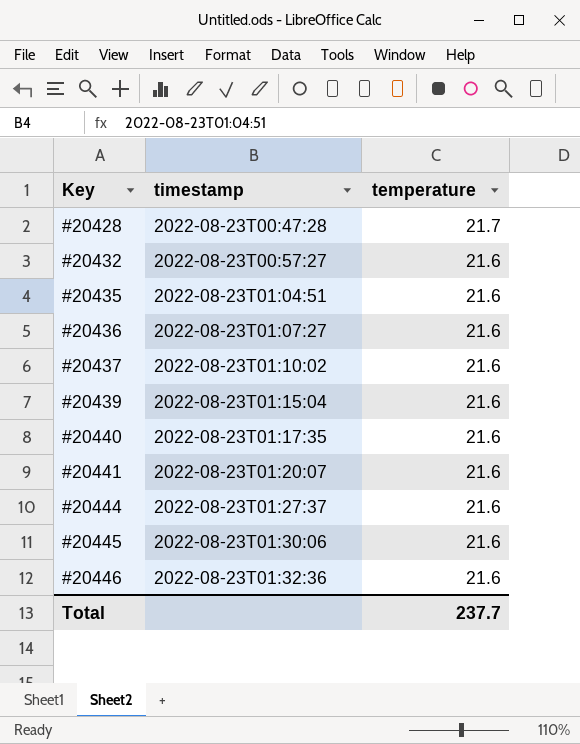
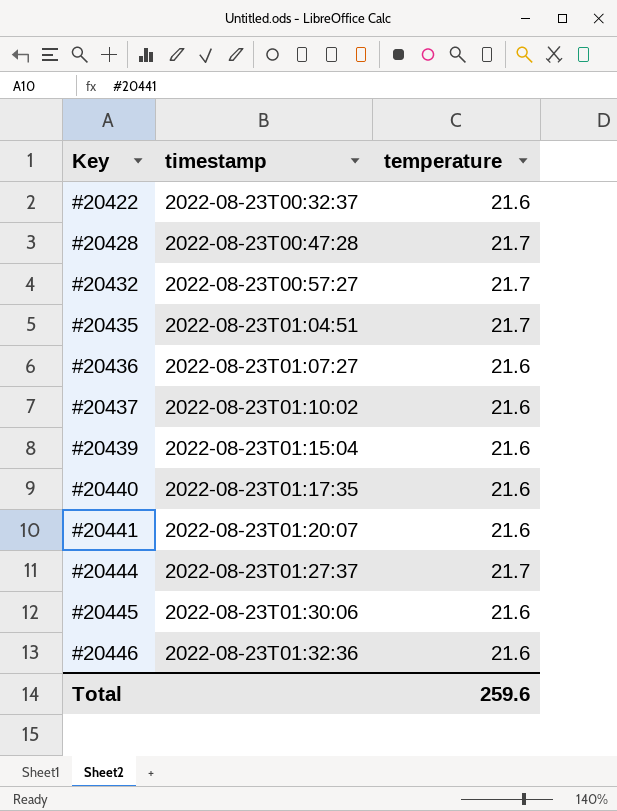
row #20422: none -> 2022-08-23T00:32:37 | 21.6
#20432 | temperature: 21.6 -> 21.7
#20435 | temperature: 21.6 -> 21.7
#20444 | temperature: 21.6 -> 21.7
Total | temperature: 237.7 -> 259.6

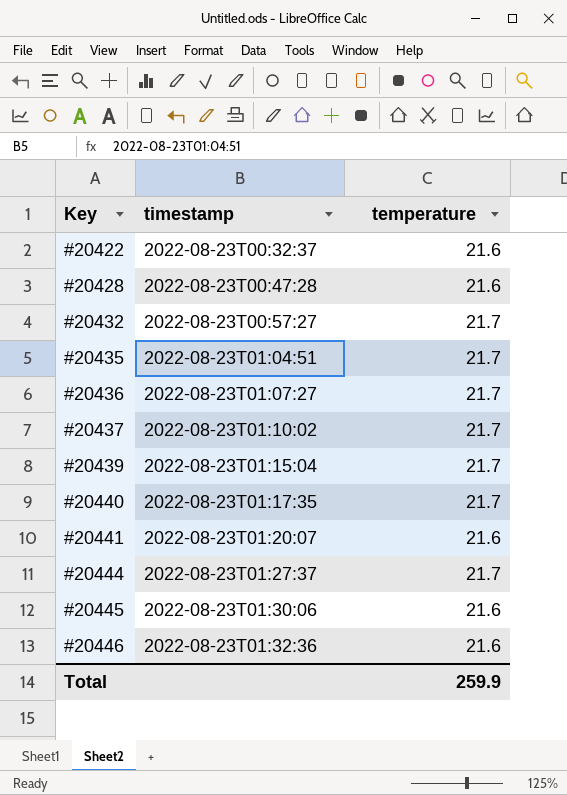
#20428 | temperature: 21.7 -> 21.6
#20436 | temperature: 21.6 -> 21.7
#20437 | temperature: 21.6 -> 21.7
#20439 | temperature: 21.6 -> 21.7
#20440 | temperature: 21.6 -> 21.7
Total | temperature: 259.6 -> 259.9

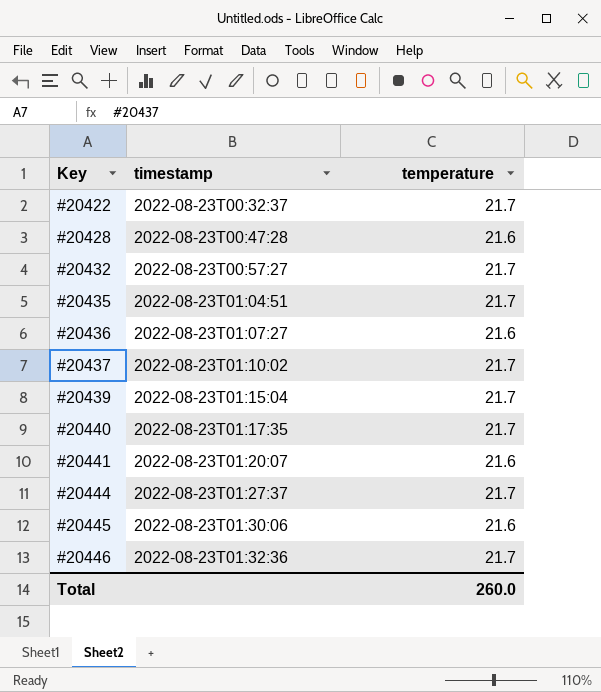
#20422 | temperature: 21.6 -> 21.7
#20436 | temperature: 21.7 -> 21.6
#20446 | temperature: 21.6 -> 21.7
Total | temperature: 259.9 -> 260.0

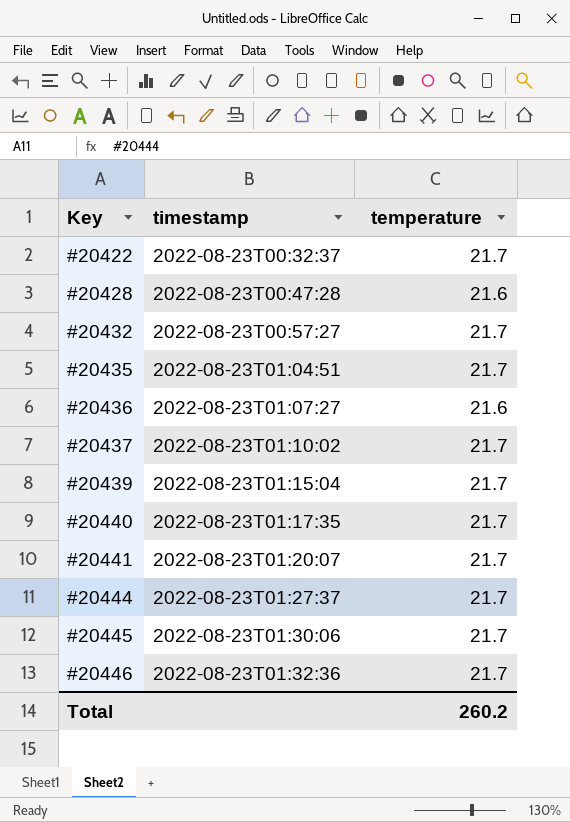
#20441 | temperature: 21.6 -> 21.7
#20445 | temperature: 21.6 -> 21.7
Total | temperature: 260.0 -> 260.2

